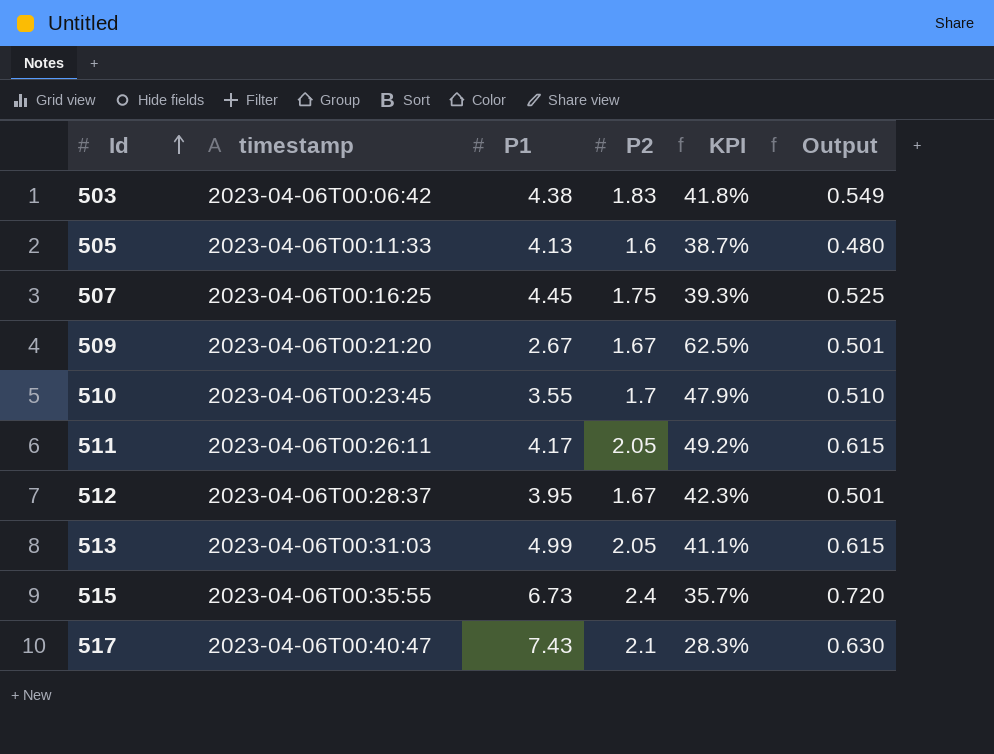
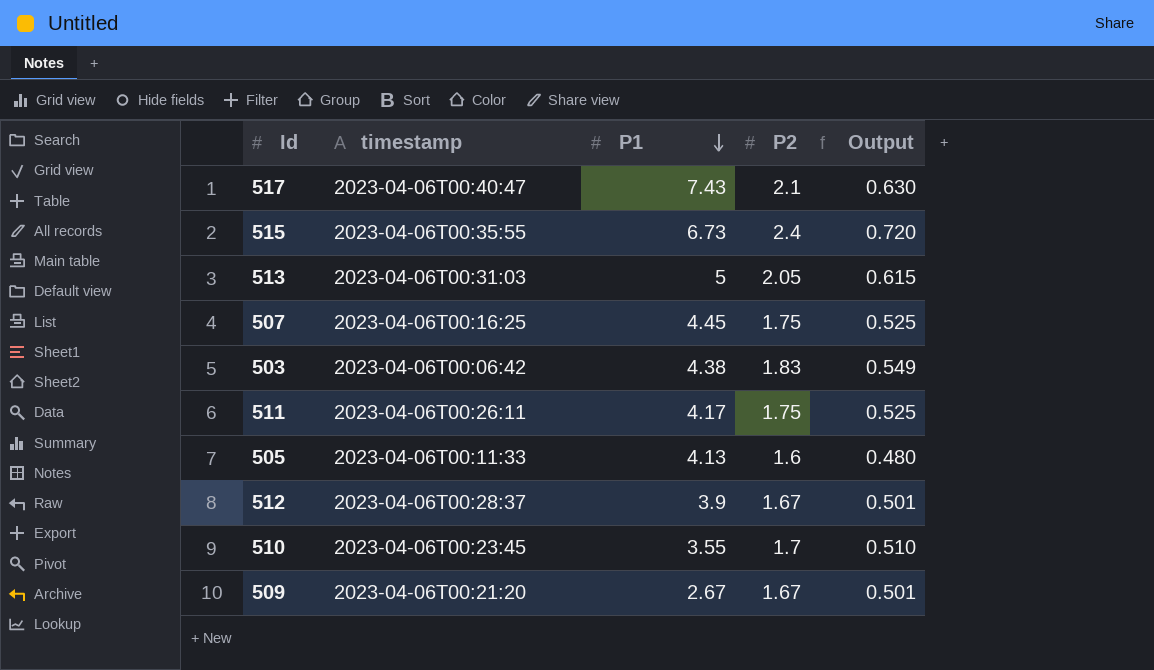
row order: Id ascending -> P1 descending
column KPI | formula: [P2] / [P1] -> none
513 | P1: 4.99 -> 5
511 | P2: 2.05 -> 1.75
511 | Output: 0.615 -> 0.525
512 | P1: 3.95 -> 3.9

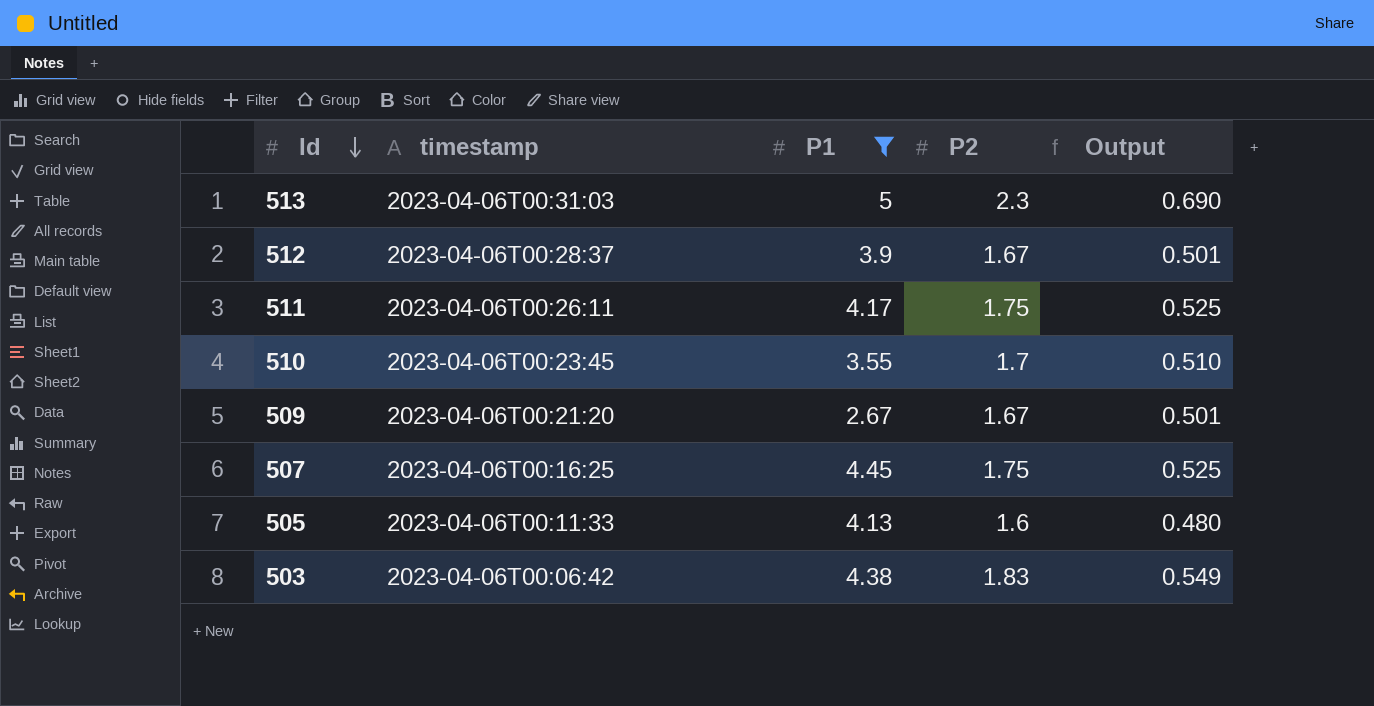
filter: none -> P1 <= 5
row order: P1 descending -> Id descending
513 | P2: 2.05 -> 2.3
513 | Output: 0.615 -> 0.690

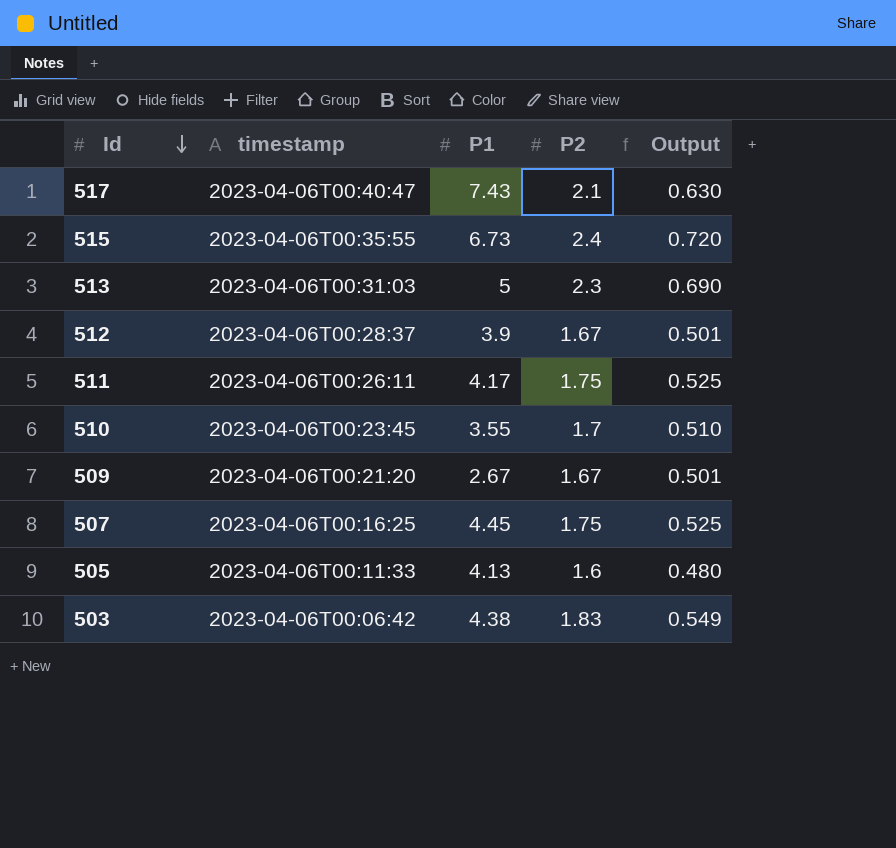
filter: P1 <= 5 -> none

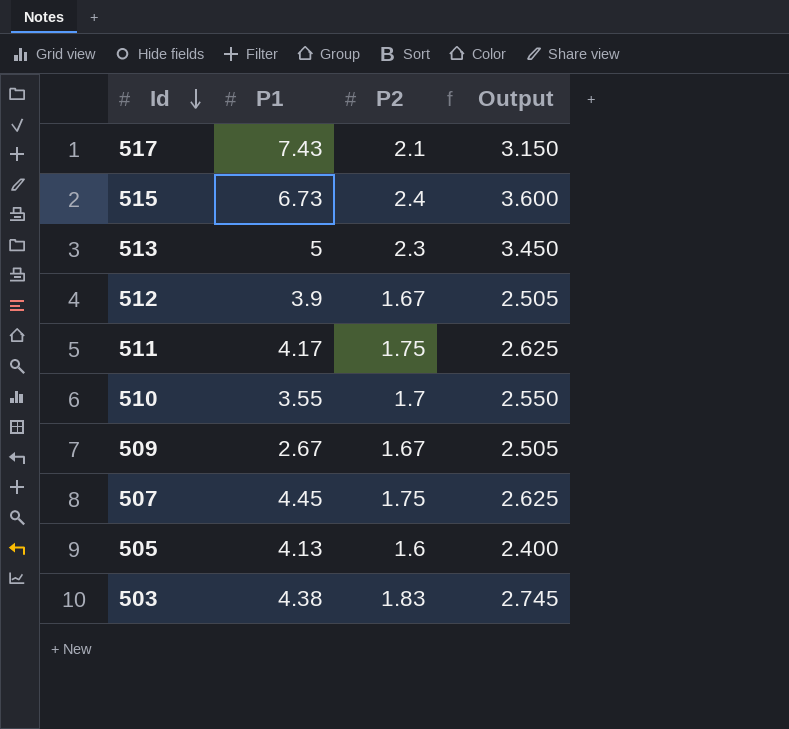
column timestamp | position: 2 -> none
column Output | formula: [P2] * 0.3 -> [P2] * 1.5

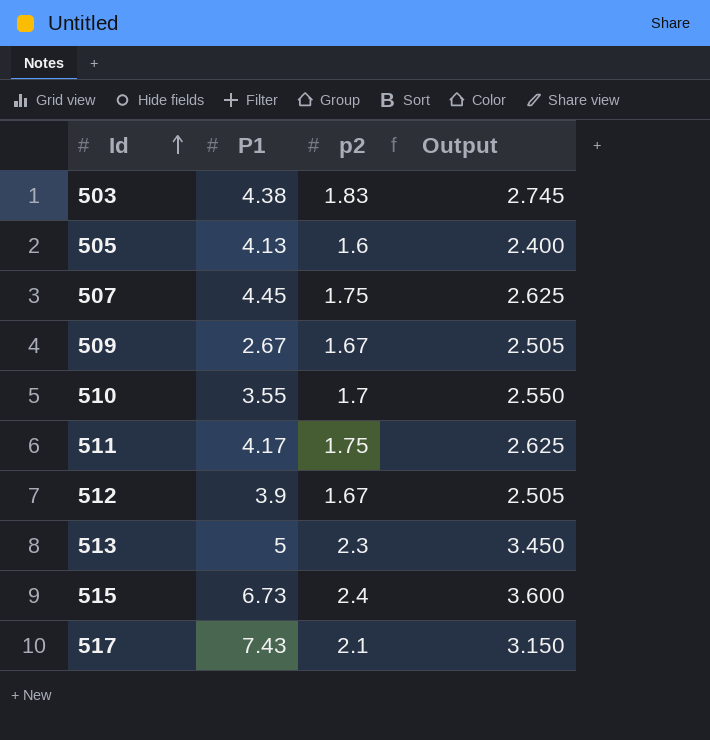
row order: Id descending -> Id ascending
column name: P2 -> p2

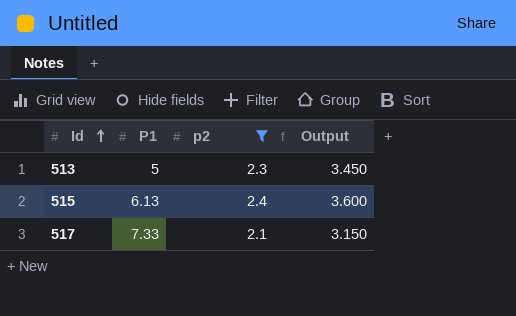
filter: none -> p2 >= 2.1
515 | P1: 6.73 -> 6.13
517 | P1: 7.43 -> 7.33

